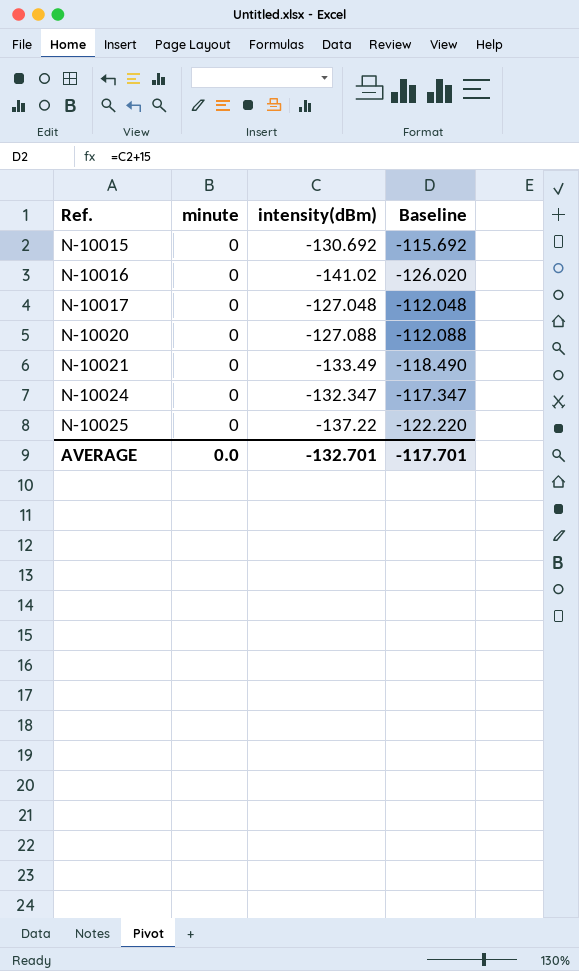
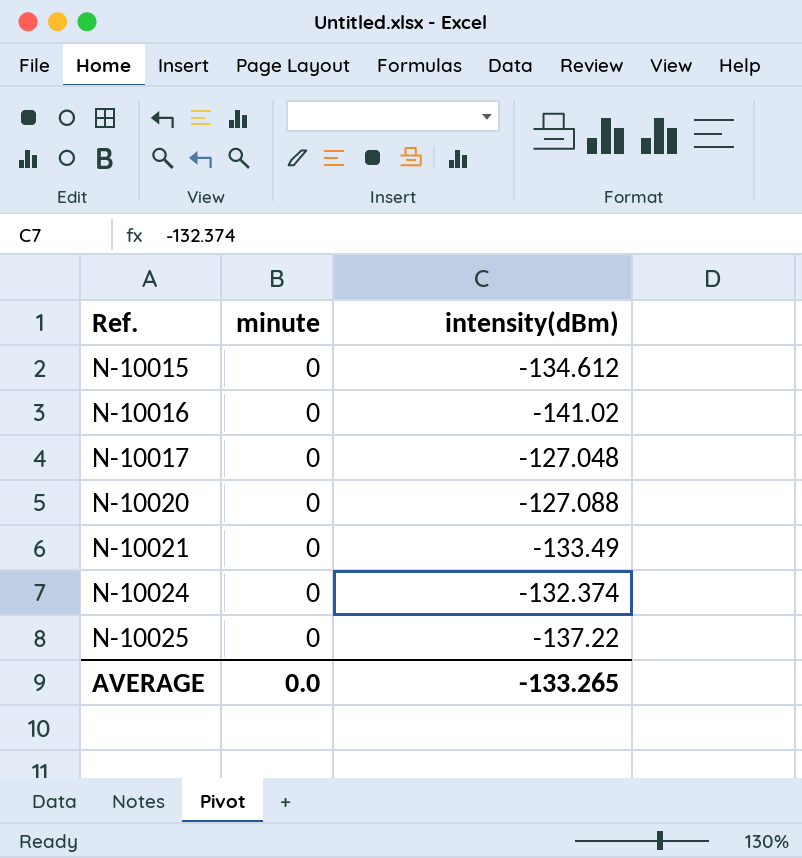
column Baseline | formula: [intensity(dBm)] + 15 -> none
N-10015 | intensity(dBm): -130.692 -> -134.612
N-10024 | intensity(dBm): -132.347 -> -132.374
AVERAGE | intensity(dBm): -132.701 -> -133.265

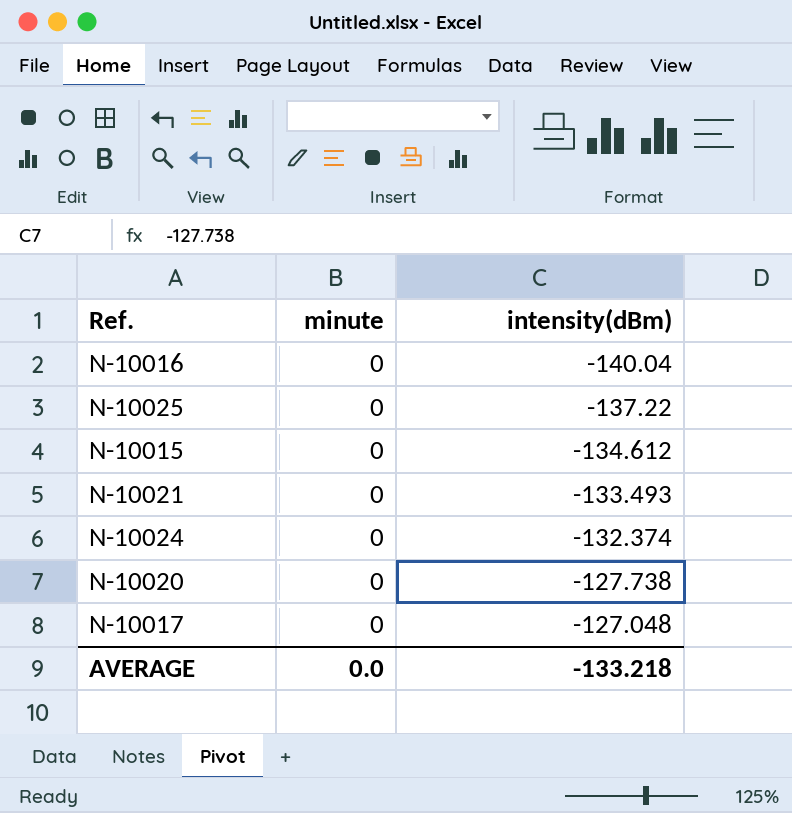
row order: Ref. ascending -> intensity(dBm) ascending
N-10016 | intensity(dBm): -141.02 -> -140.04
N-10021 | intensity(dBm): -133.49 -> -133.493
N-10020 | intensity(dBm): -127.088 -> -127.738
AVERAGE | intensity(dBm): -133.265 -> -133.218

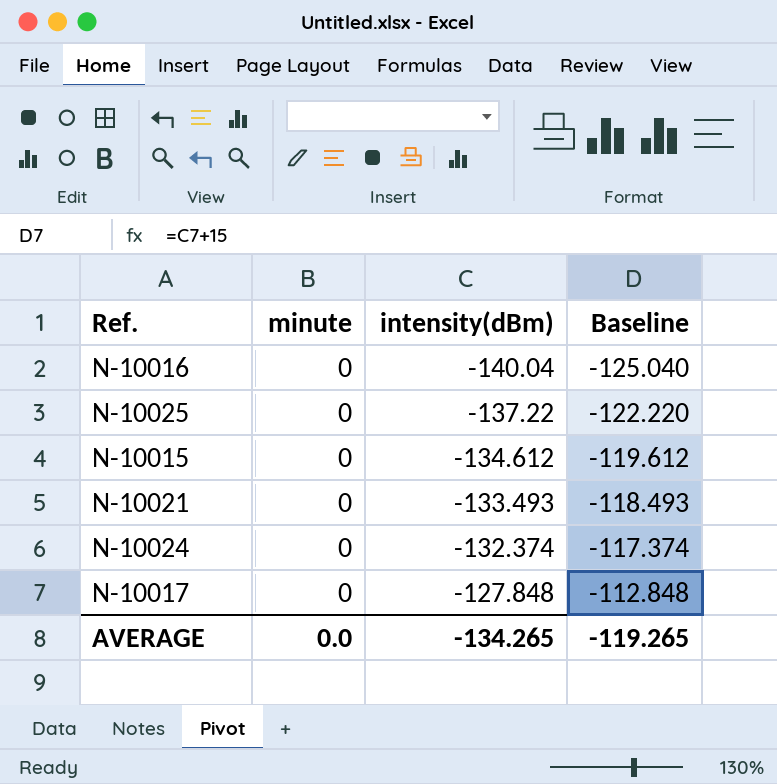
column Baseline | formula: none -> [intensity(dBm)] + 15
row N-10020: 0 | -127.738 -> none
N-10017 | intensity(dBm): -127.048 -> -127.848
AVERAGE | intensity(dBm): -133.218 -> -134.265

